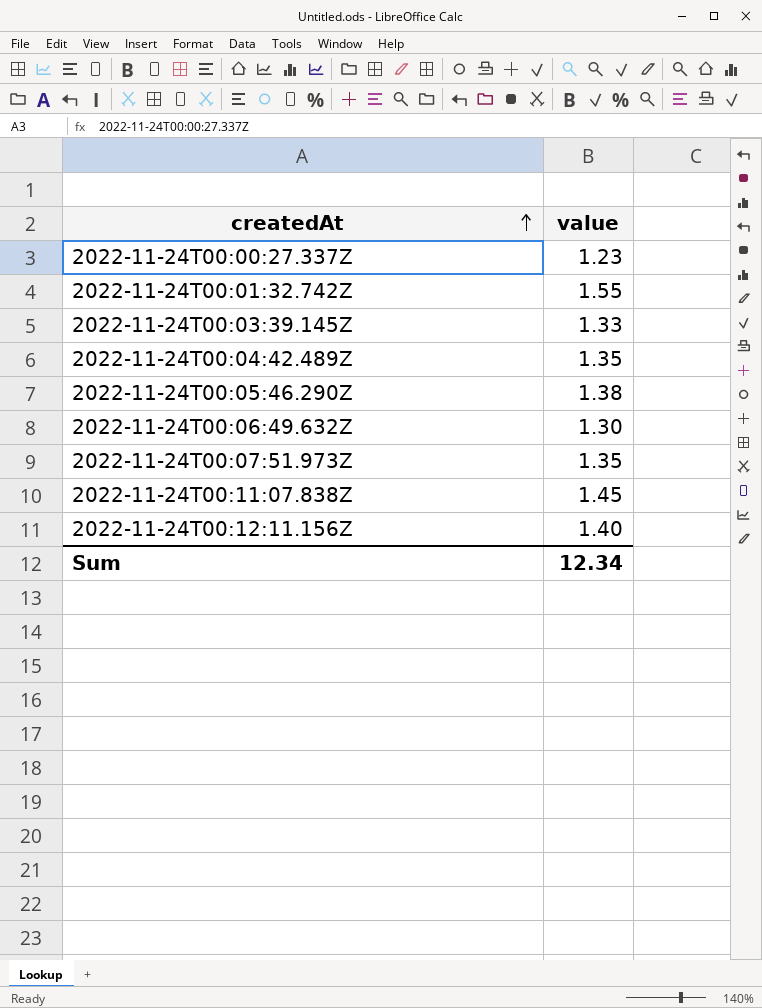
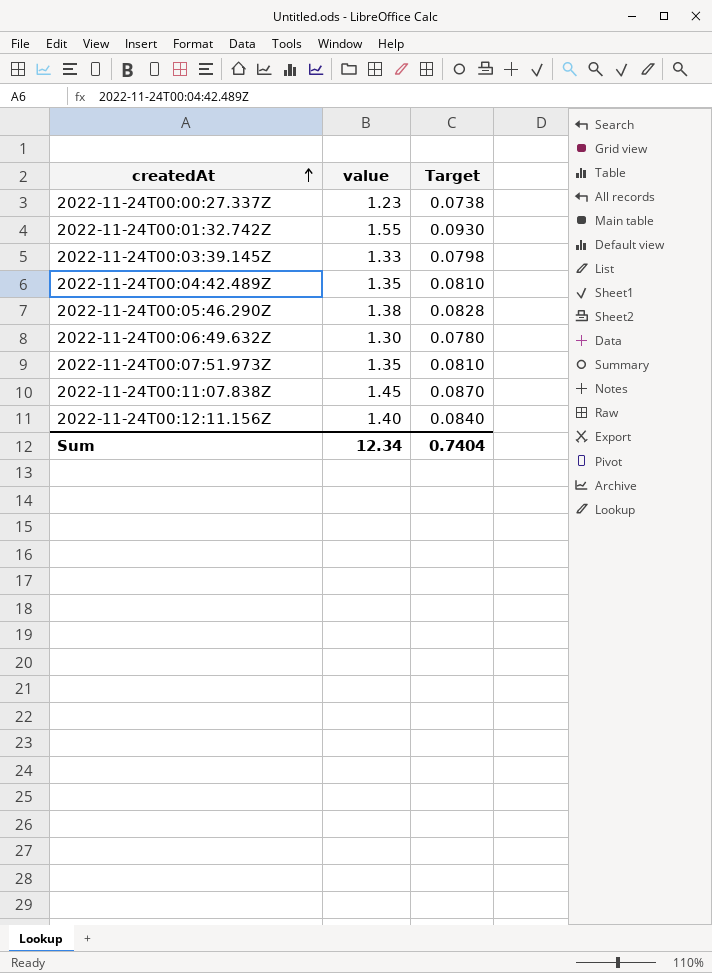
column Target | formula: none -> [value] * 0.06

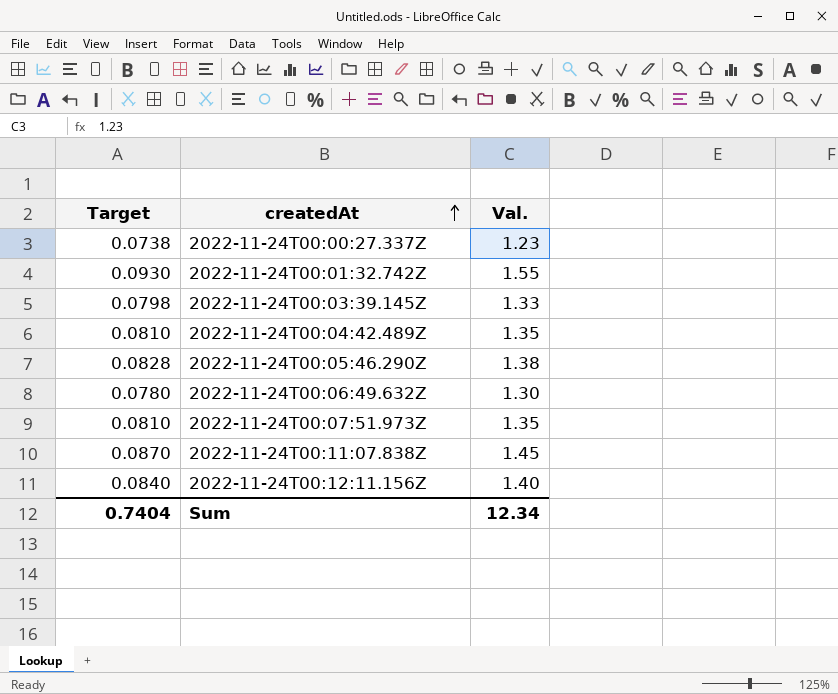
column Target | position: 3 -> 1
column name: value -> Val.

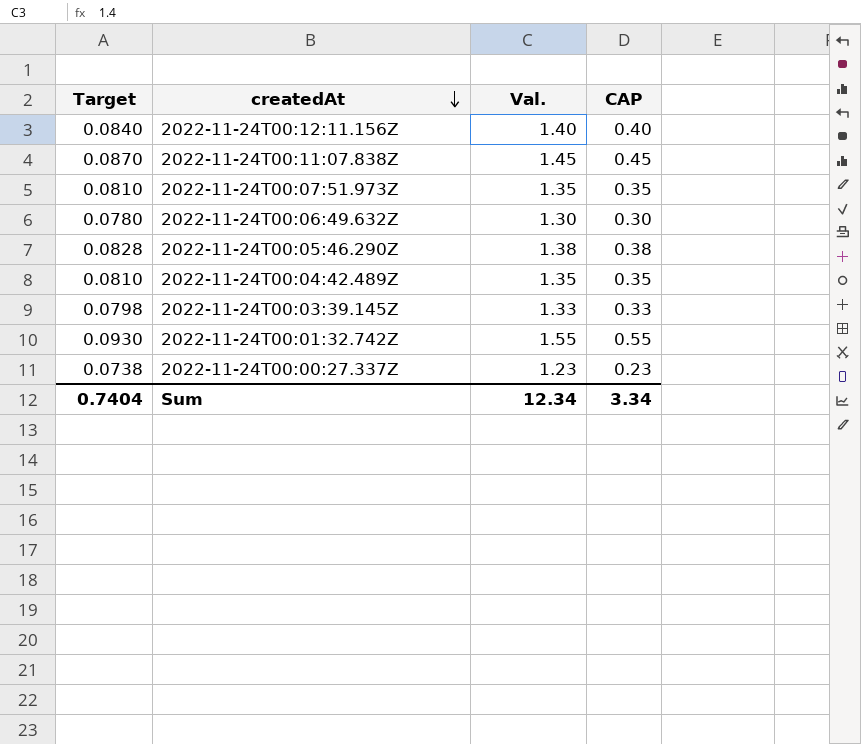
row order: createdAt ascending -> createdAt descending
column CAP | formula: none -> [Val.] - 1

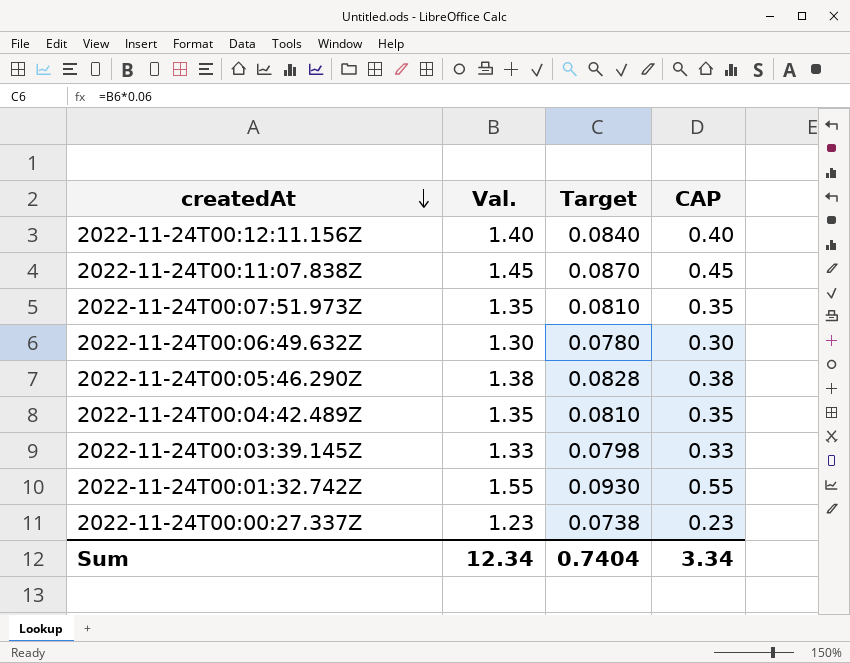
column Target | position: 1 -> 3

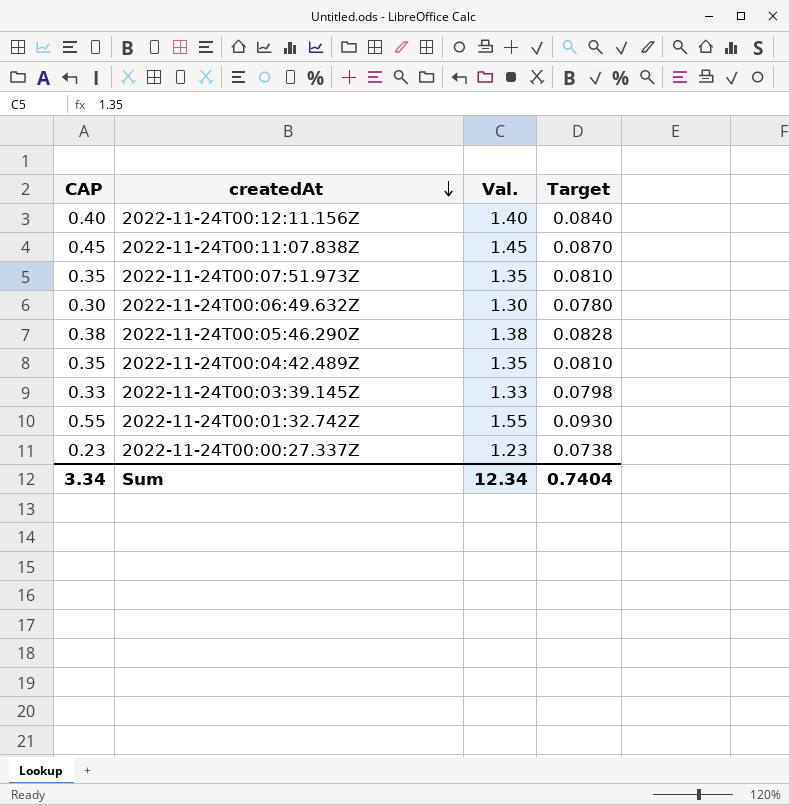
column CAP | position: 4 -> 1

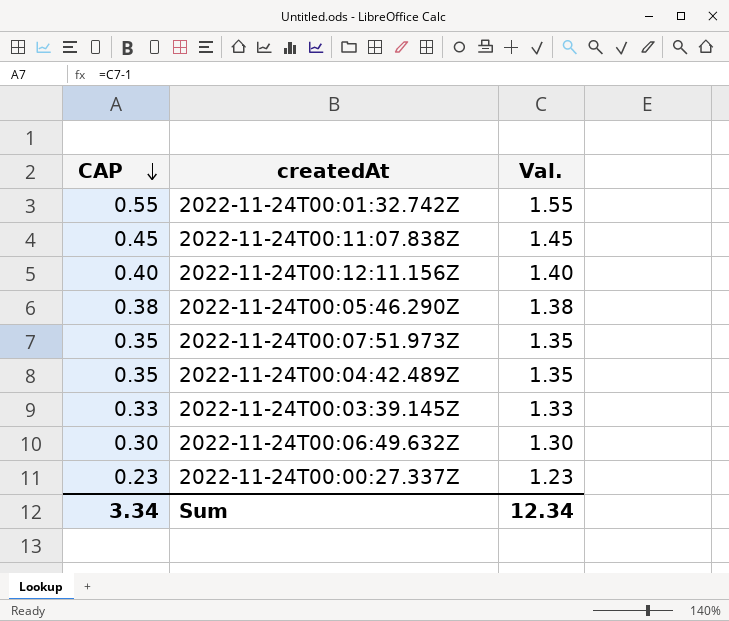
row order: createdAt descending -> CAP descending
column Target | formula: [Val.] * 0.06 -> none

